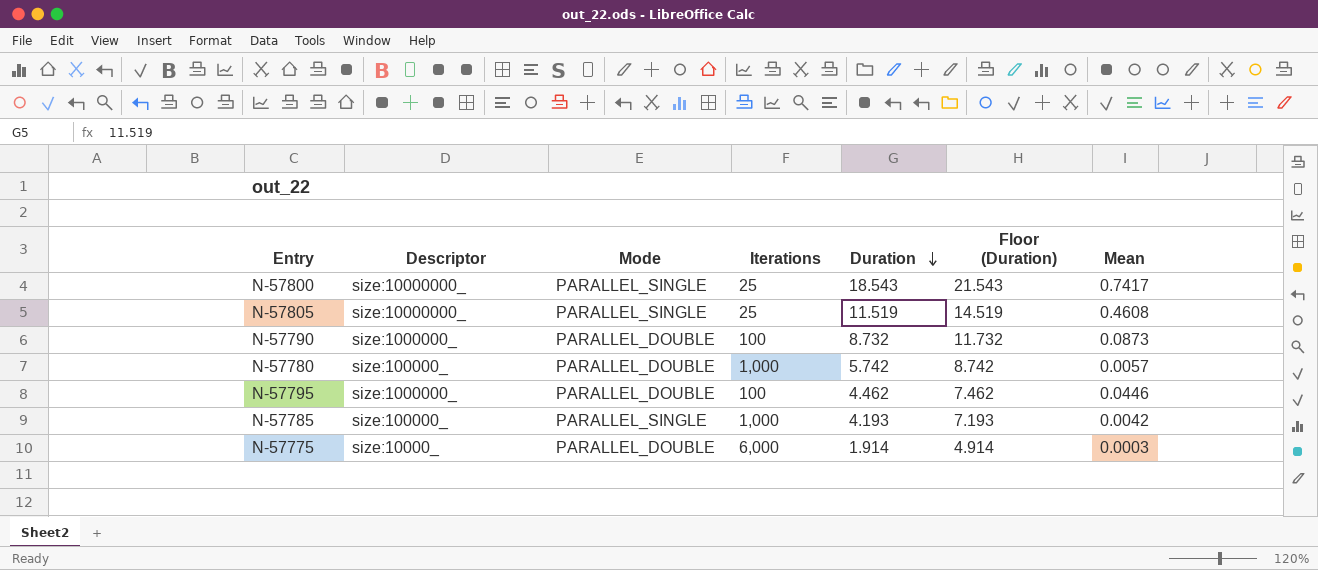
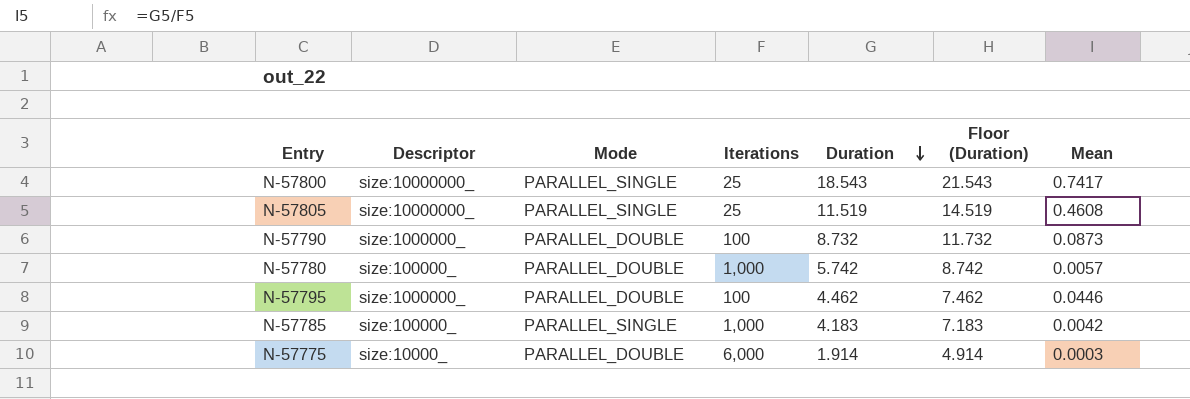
N-57785 | Duration: 4.193 -> 4.183
N-57785 | Floor (Duration): 7.193 -> 7.183

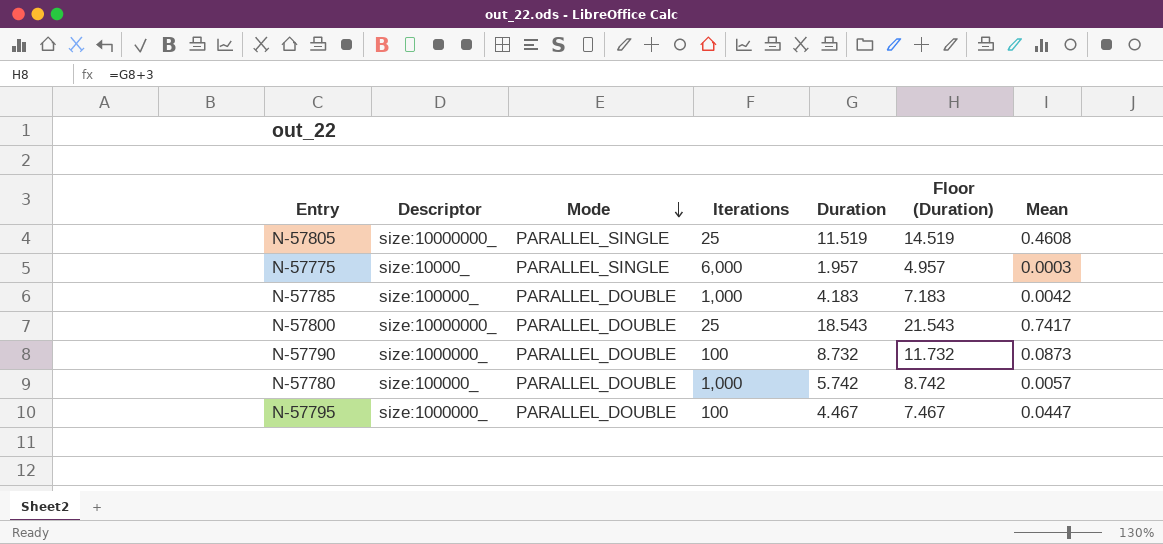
row order: Duration descending -> Mode descending
N-57775 | Mode: PARALLEL_DOUBLE -> PARALLEL_SINGLE
N-57775 | Duration: 1.914 -> 1.957
N-57775 | Floor (Duration): 4.914 -> 4.957
N-57785 | Mode: PARALLEL_SINGLE -> PARALLEL_DOUBLE
N-57800 | Mode: PARALLEL_SINGLE -> PARALLEL_DOUBLE
N-57795 | Duration: 4.462 -> 4.467
N-57795 | Floor (Duration): 7.462 -> 7.467
N-57795 | Mean: 0.0446 -> 0.0447

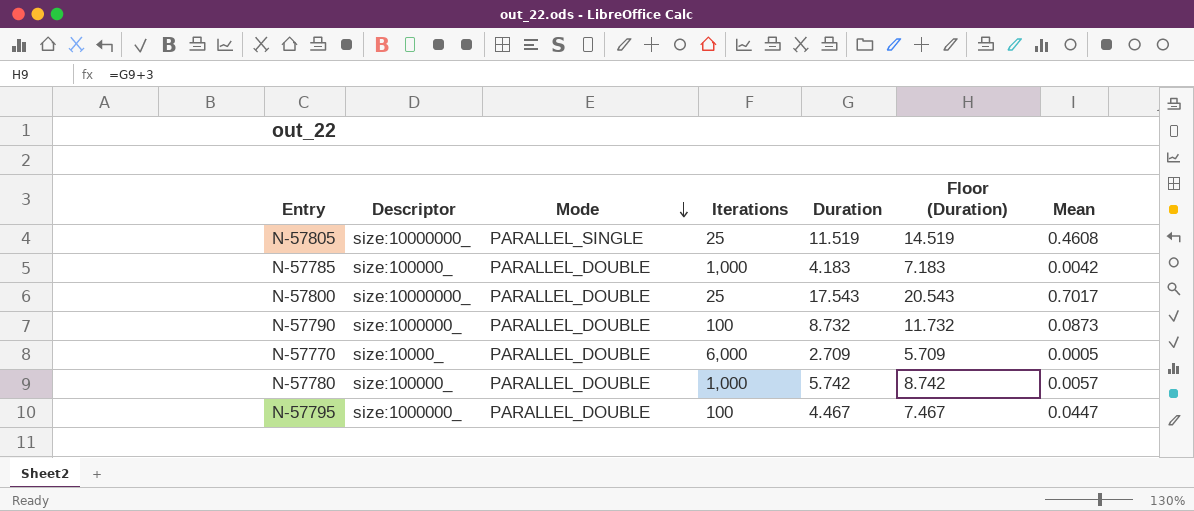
row N-57775: size:10000_ | PARALLEL_SINGLE | 6,000 | 1.957 | 4.957 | 0.0003 -> none
N-57800 | Duration: 18.543 -> 17.543
N-57800 | Floor (Duration): 21.543 -> 20.543
N-57800 | Mean: 0.7417 -> 0.7017
row N-57770: none -> size:10000_ | PARALLEL_DOUBLE | 6,000 | 2.709 | 5.709 | 0.0005

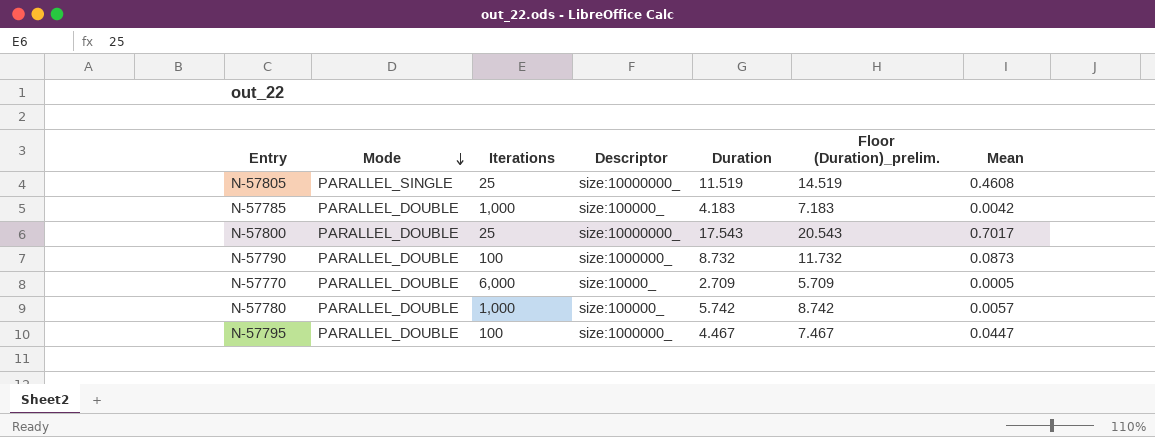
column Descriptor | position: 2 -> 4
column name: Floor (Duration) -> Floor (Duration)_prelim.

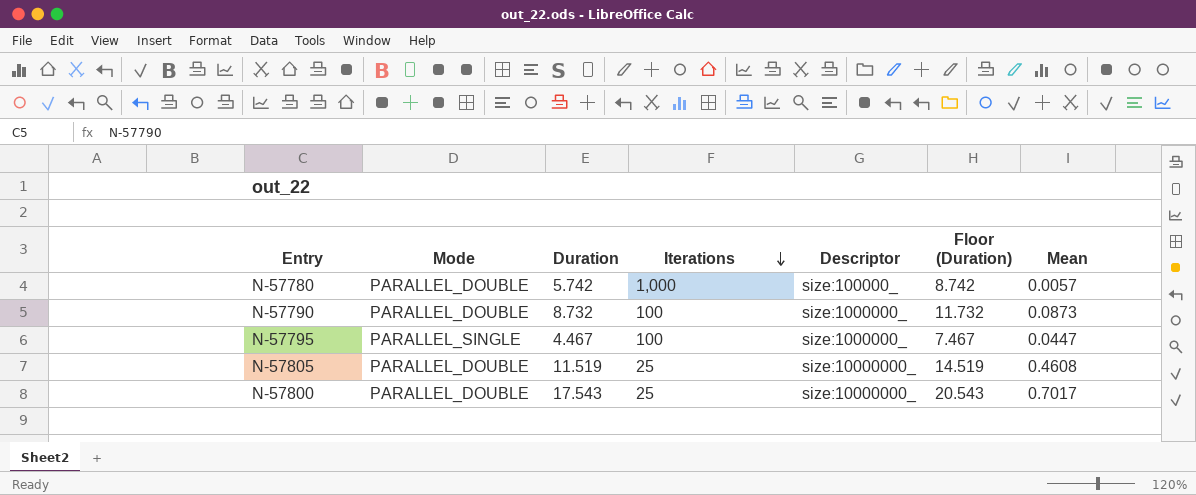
row order: Mode descending -> Iterations descending
column Duration | position: 5 -> 3
column name: Floor (Duration)_prelim. -> Floor (Duration)
row N-57785: PARALLEL_DOUBLE | 1,000 | size:100000_ | 4.183 | 7.183 | 0.0042 -> none
row N-57770: PARALLEL_DOUBLE | 6,000 | size:10000_ | 2.709 | 5.709 | 0.0005 -> none
N-57795 | Mode: PARALLEL_DOUBLE -> PARALLEL_SINGLE
N-57805 | Mode: PARALLEL_SINGLE -> PARALLEL_DOUBLE

